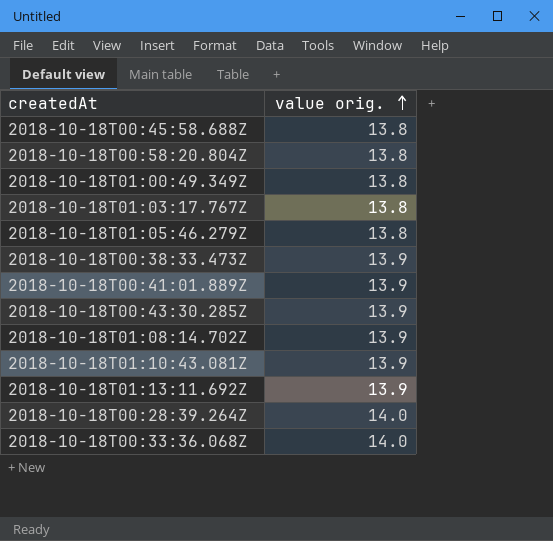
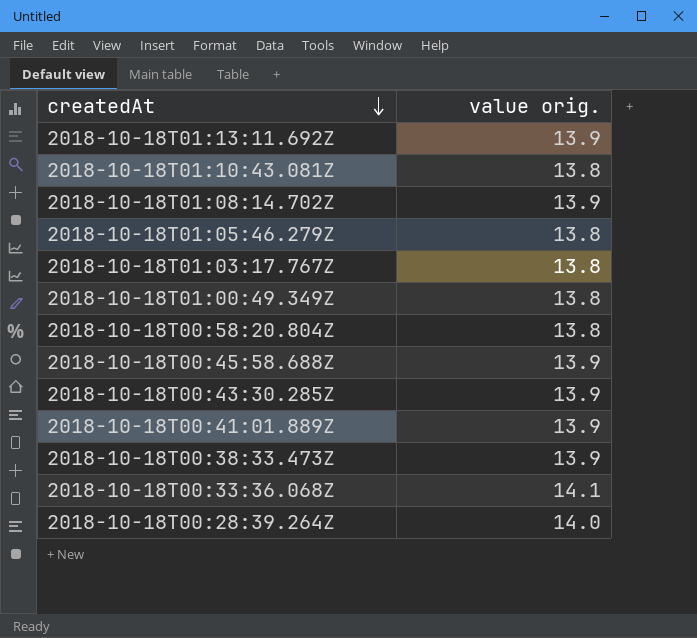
row order: value orig. ascending -> createdAt descending
2018-10-18T01:10:43.081Z | value orig.: 13.9 -> 13.8
2018-10-18T00:45:58.688Z | value orig.: 13.8 -> 13.9
2018-10-18T00:33:36.068Z | value orig.: 14.0 -> 14.1

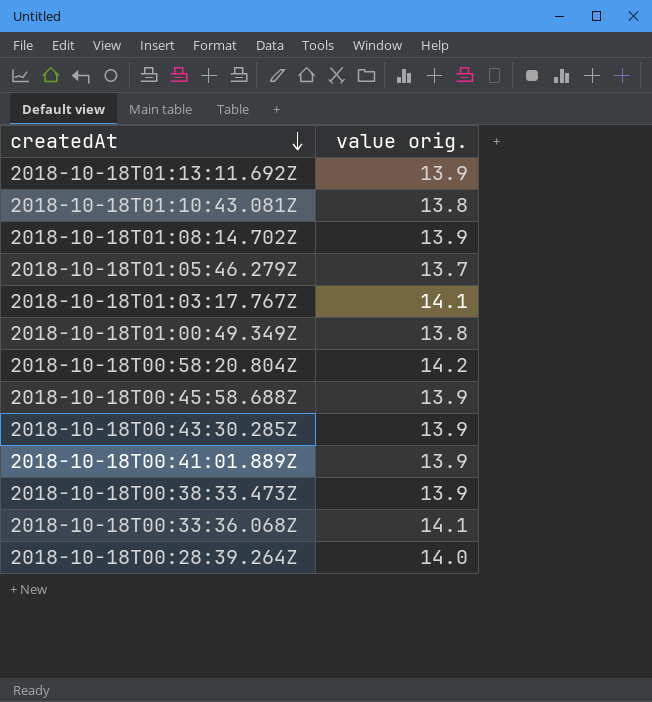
2018-10-18T01:05:46.279Z | value orig.: 13.8 -> 13.7
2018-10-18T01:03:17.767Z | value orig.: 13.8 -> 14.1
2018-10-18T00:58:20.804Z | value orig.: 13.8 -> 14.2

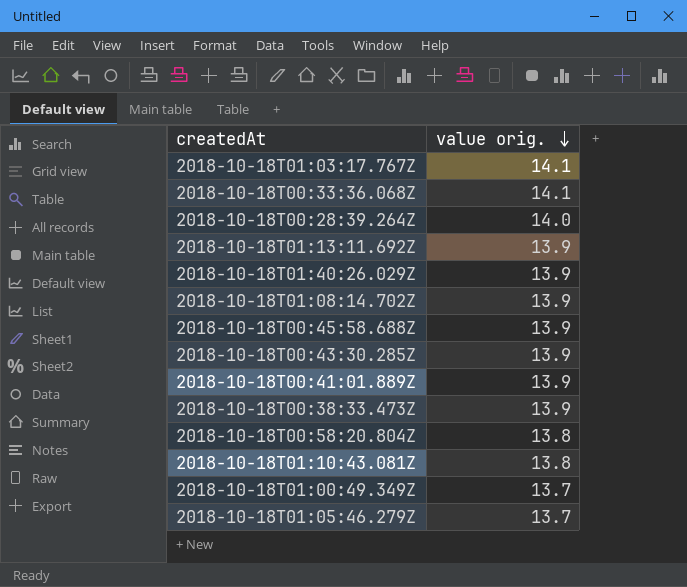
row order: createdAt descending -> value orig. descending
row 2018-10-18T01:40:26.029Z: none -> 13.9
2018-10-18T00:58:20.804Z | value orig.: 14.2 -> 13.8
2018-10-18T01:00:49.349Z | value orig.: 13.8 -> 13.7

